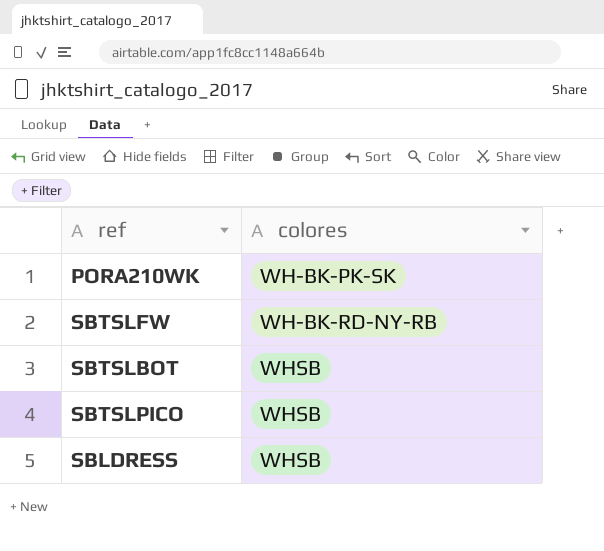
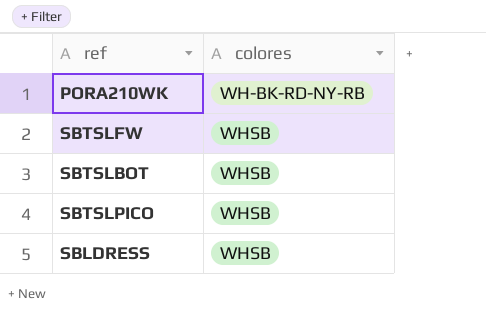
PORA210WK | colores: WH-BK-PK-SK -> WH-BK-RD-NY-RB
SBTSLFW | colores: WH-BK-RD-NY-RB -> WHSB

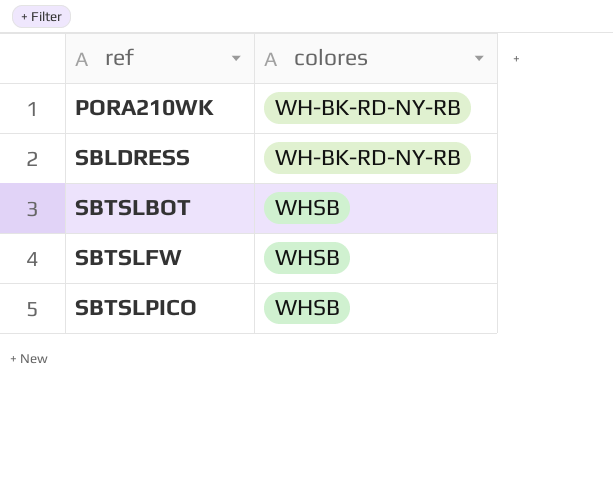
row order: colores ascending -> ref ascending
SBLDRESS | colores: WHSB -> WH-BK-RD-NY-RB

